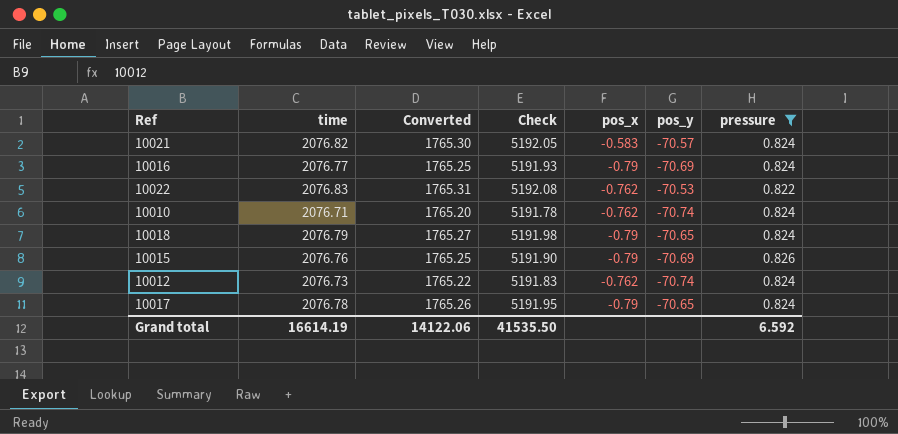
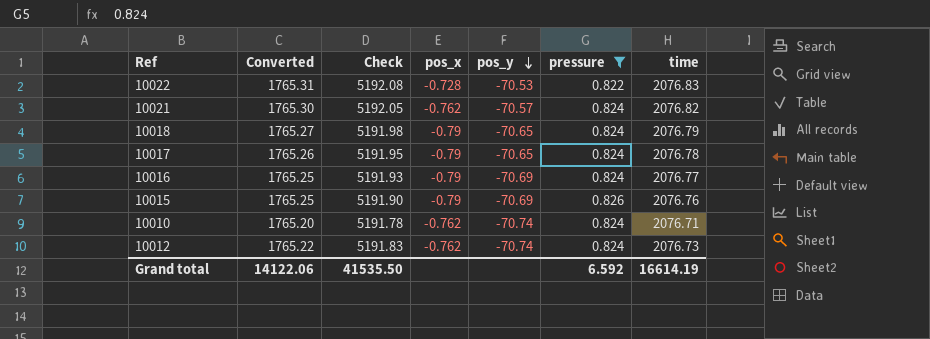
row order: none -> pos_y descending
column time | position: 2 -> 7
10022 | pos_x: -0.762 -> -0.728
10021 | pos_x: -0.583 -> -0.762

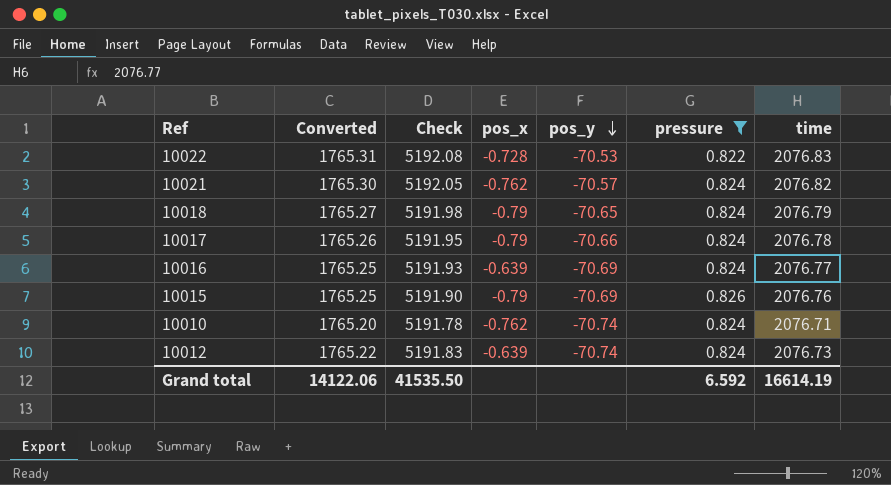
10017 | pos_y: -70.65 -> -70.66
10016 | pos_x: -0.79 -> -0.639
10012 | pos_x: -0.762 -> -0.639

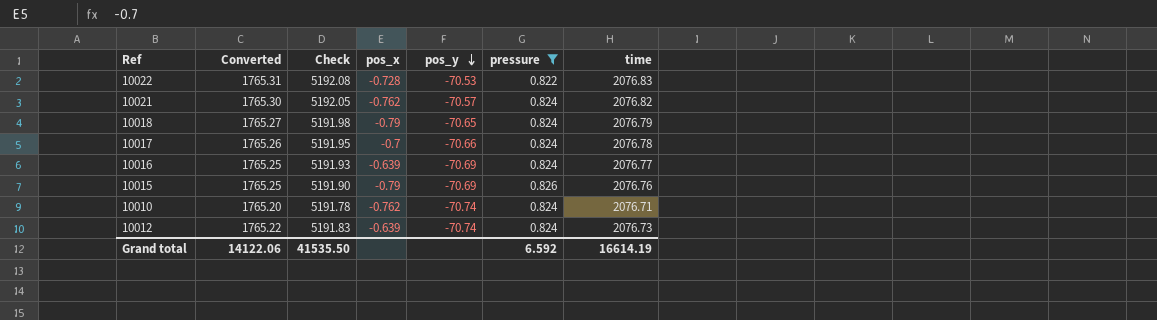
10017 | pos_x: -0.79 -> -0.7

